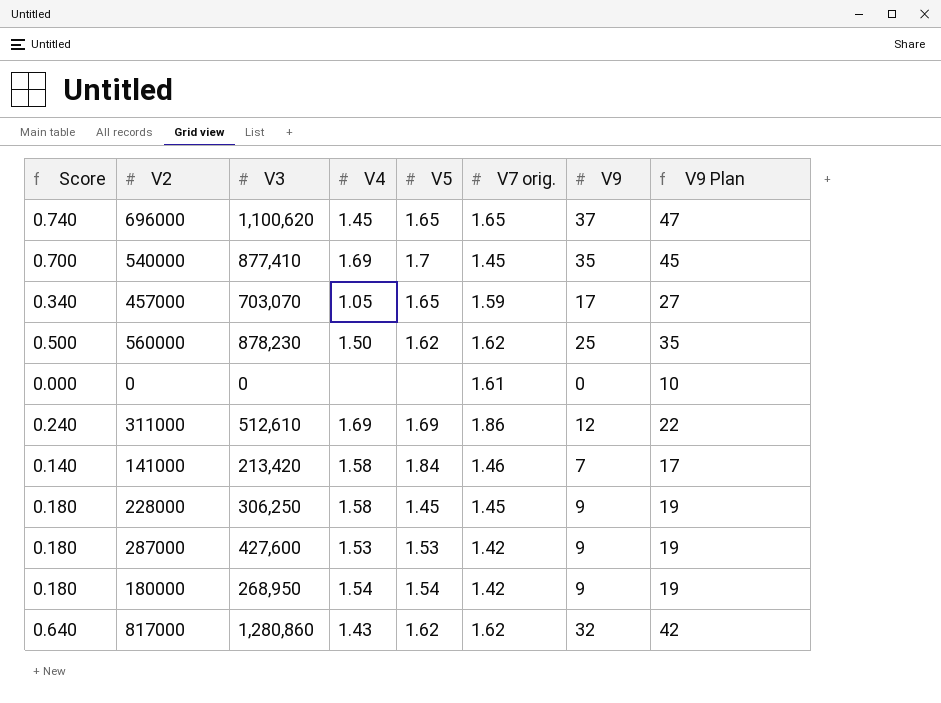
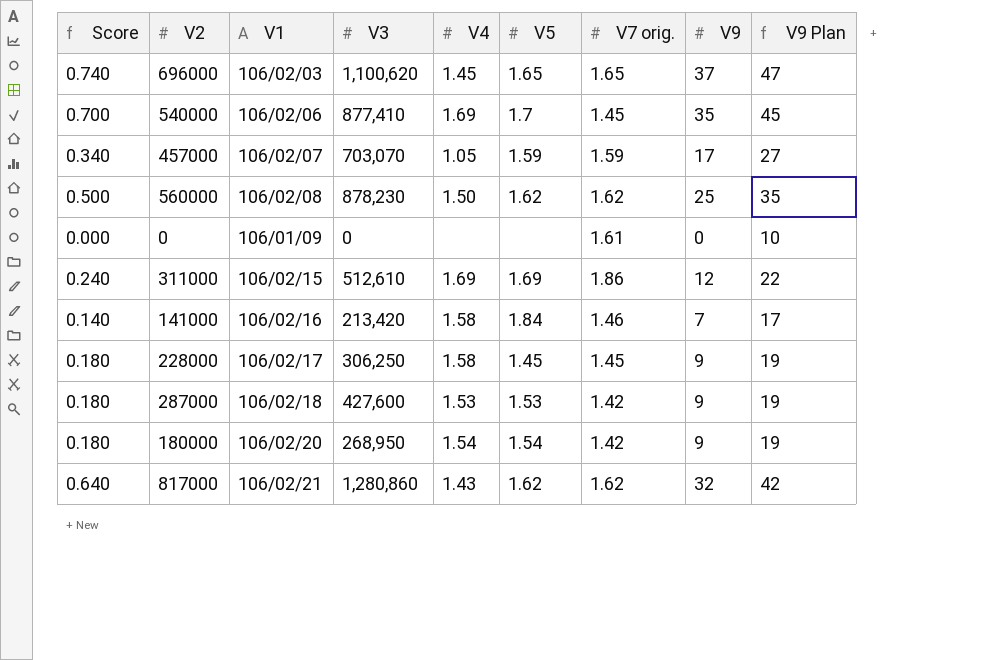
column V1 | position: none -> 3
457000 | V5: 1.65 -> 1.59

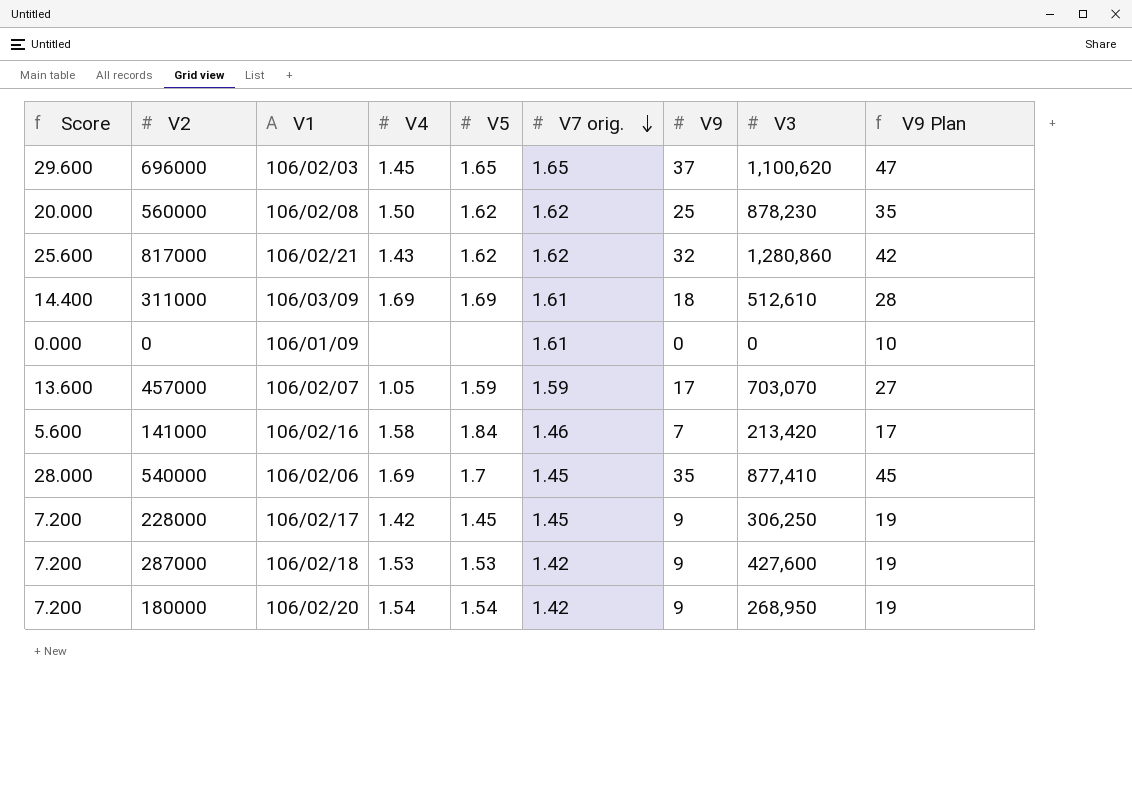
row order: none -> V7 orig. descending
column Score | formula: [V9] * 0.02 -> [V9] * 0.8
column V3 | position: 4 -> 8
311000 | V1: 106/02/15 -> 106/03/09
311000 | V7 orig.: 1.86 -> 1.61
311000 | V9: 12 -> 18
311000 | V9 Plan: 22 -> 28
228000 | V4: 1.58 -> 1.42

